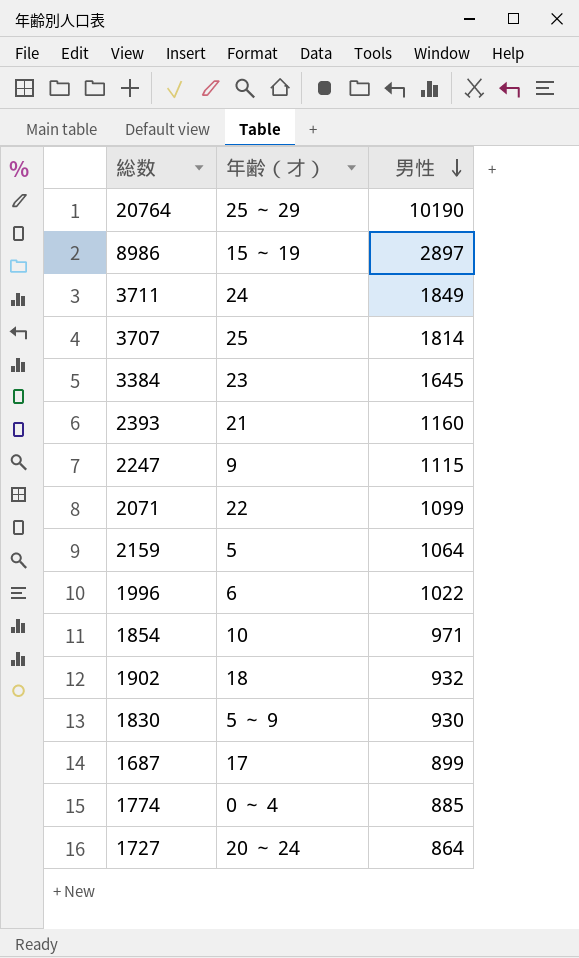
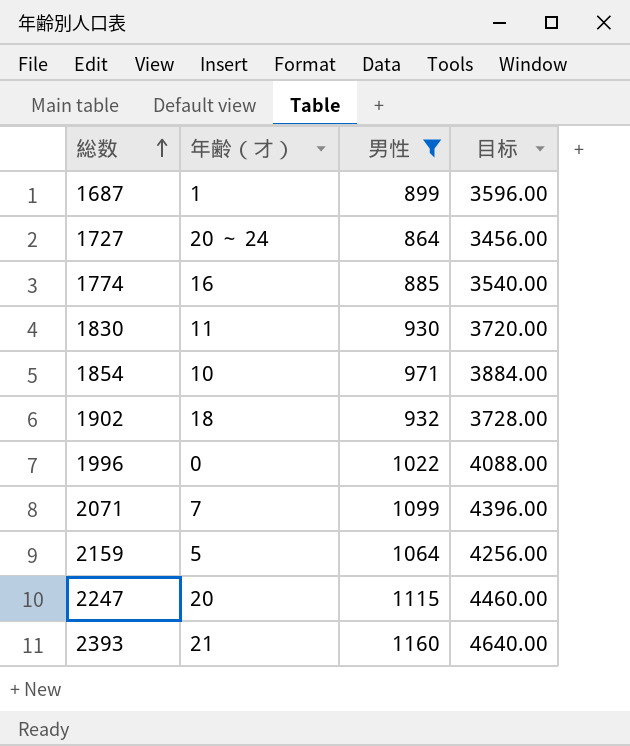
filter: none -> 男性 <= 1160
row order: 男性 descending -> 総数 ascending
column 目标 | formula: none -> [男性] * 4
1687 | 年齢（才）: 17 -> 1
1774 | 年齢（才）: 0 ～ 4 -> 16
1830 | 年齢（才）: 5 ～ 9 -> 11
1996 | 年齢（才）: 6 -> 0
2071 | 年齢（才）: 22 -> 7
2247 | 年齢（才）: 9 -> 20

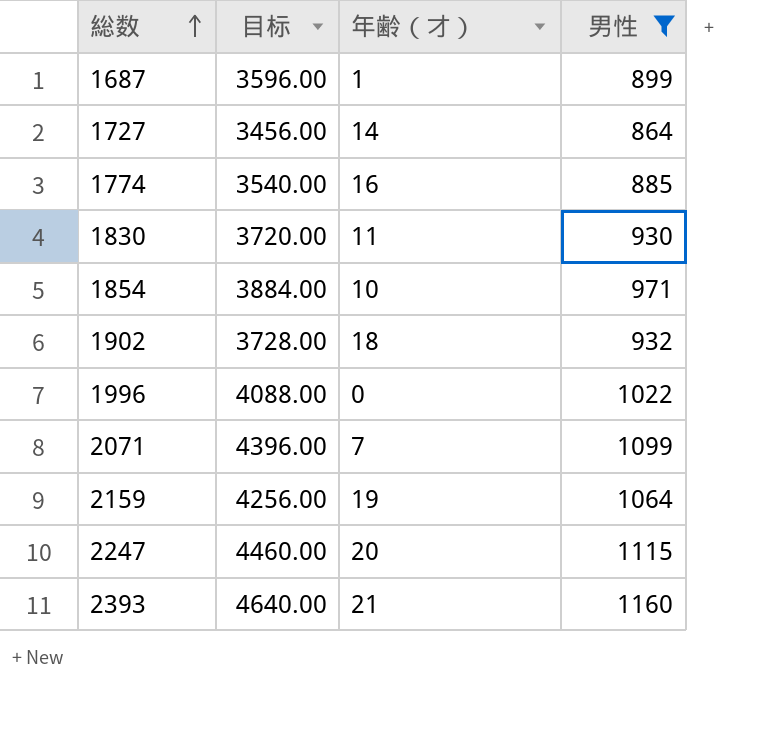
column 目标 | position: 4 -> 2
1727 | 年齢（才）: 20 ～ 24 -> 14
2159 | 年齢（才）: 5 -> 19

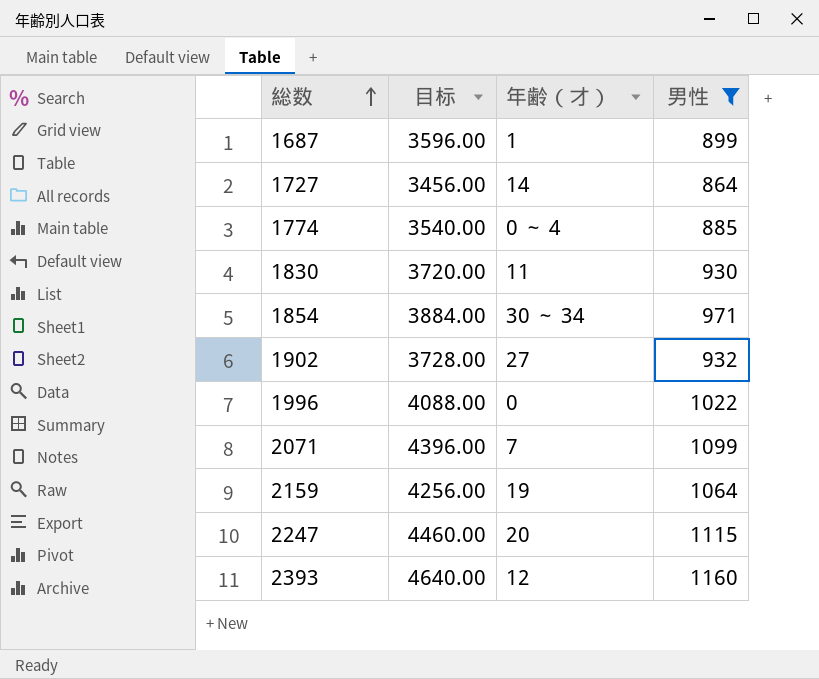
1774 | 年齢（才）: 16 -> 0 ～ 4
1854 | 年齢（才）: 10 -> 30 ～ 34
1902 | 年齢（才）: 18 -> 27
2393 | 年齢（才）: 21 -> 12

